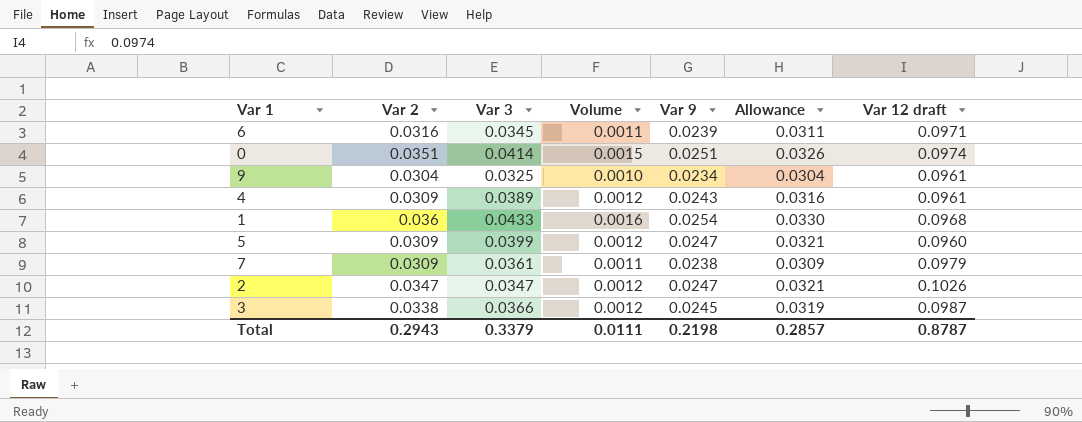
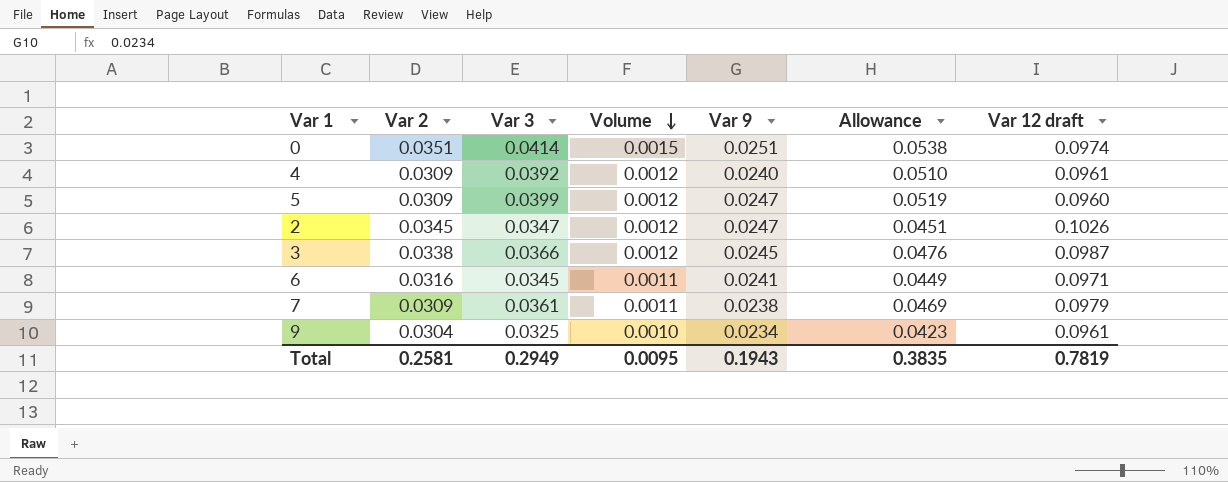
row order: none -> Volume descending
column Allowance | formula: [Var 9] * 1.3 -> [Var 3] * 1.3
row 1: 0.036 | 0.0433 | 0.0016 | 0.0254 | 0.0330 | 0.0968 -> none
4 | Var 3: 0.0389 -> 0.0392
4 | Var 9: 0.0243 -> 0.0240
2 | Var 2: 0.0347 -> 0.0345
6 | Var 9: 0.0239 -> 0.0241
Total | Var 2: 0.2943 -> 0.2581
Total | Var 3: 0.3379 -> 0.2949
Total | Volume: 0.0111 -> 0.0095
Total | Var 9: 0.2198 -> 0.1943
Total | Allowance: 0.2857 -> 0.3835
Total | Var 12 draft: 0.8787 -> 0.7819

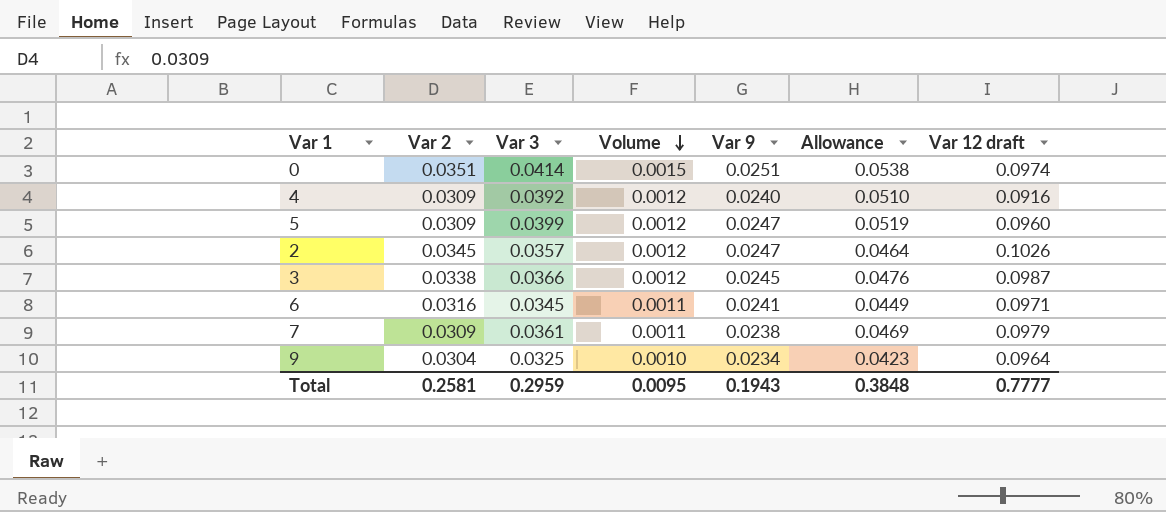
4 | Var 12 draft: 0.0961 -> 0.0916
2 | Var 3: 0.0347 -> 0.0357
2 | Allowance: 0.0451 -> 0.0464
9 | Var 12 draft: 0.0961 -> 0.0964
Total | Var 3: 0.2949 -> 0.2959
Total | Allowance: 0.3835 -> 0.3848
Total | Var 12 draft: 0.7819 -> 0.7777

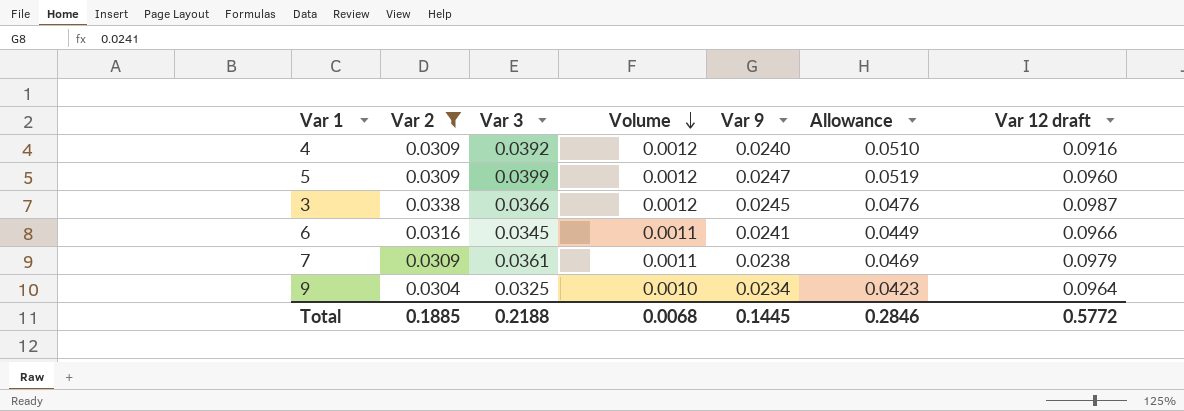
filter: none -> Var 2 <= 0.0338
6 | Var 12 draft: 0.0971 -> 0.0966
Total | Var 2: 0.2581 -> 0.1885
Total | Var 3: 0.2959 -> 0.2188
Total | Volume: 0.0095 -> 0.0068
Total | Var 9: 0.1943 -> 0.1445
Total | Allowance: 0.3848 -> 0.2846
Total | Var 12 draft: 0.7777 -> 0.5772

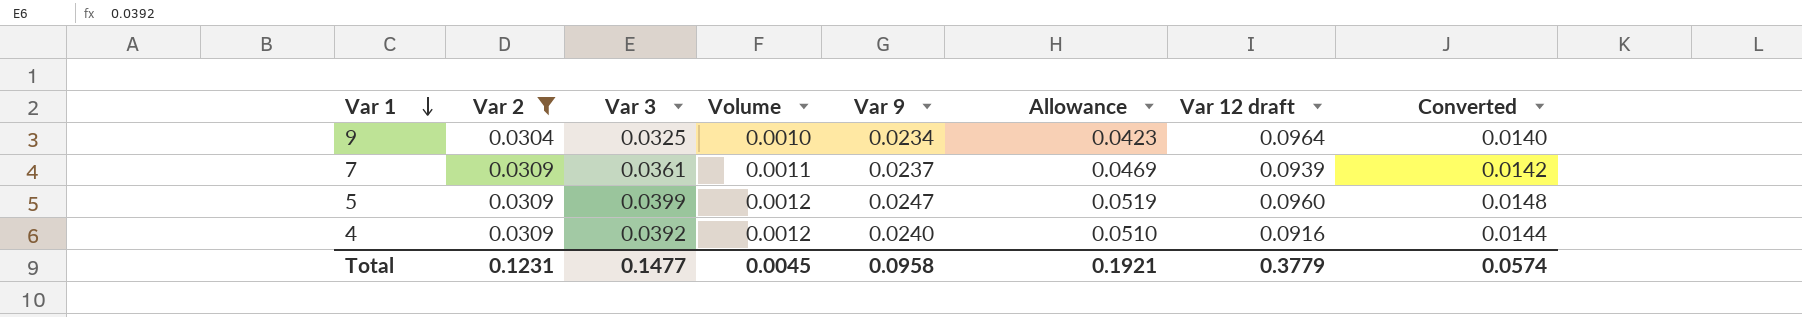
row order: Volume descending -> Var 1 descending
column Converted | formula: none -> [Var 9] * 0.6
row 3: 0.0338 | 0.0366 | 0.0012 | 0.0245 | 0.0476 | 0.0987 -> none
row 6: 0.0316 | 0.0345 | 0.0011 | 0.0241 | 0.0449 | 0.0966 -> none
7 | Var 9: 0.0238 -> 0.0237
7 | Var 12 draft: 0.0979 -> 0.0939
Total | Var 2: 0.1885 -> 0.1231
Total | Var 3: 0.2188 -> 0.1477
Total | Volume: 0.0068 -> 0.0045
Total | Var 9: 0.1445 -> 0.0958
Total | Allowance: 0.2846 -> 0.1921
Total | Var 12 draft: 0.5772 -> 0.3779

